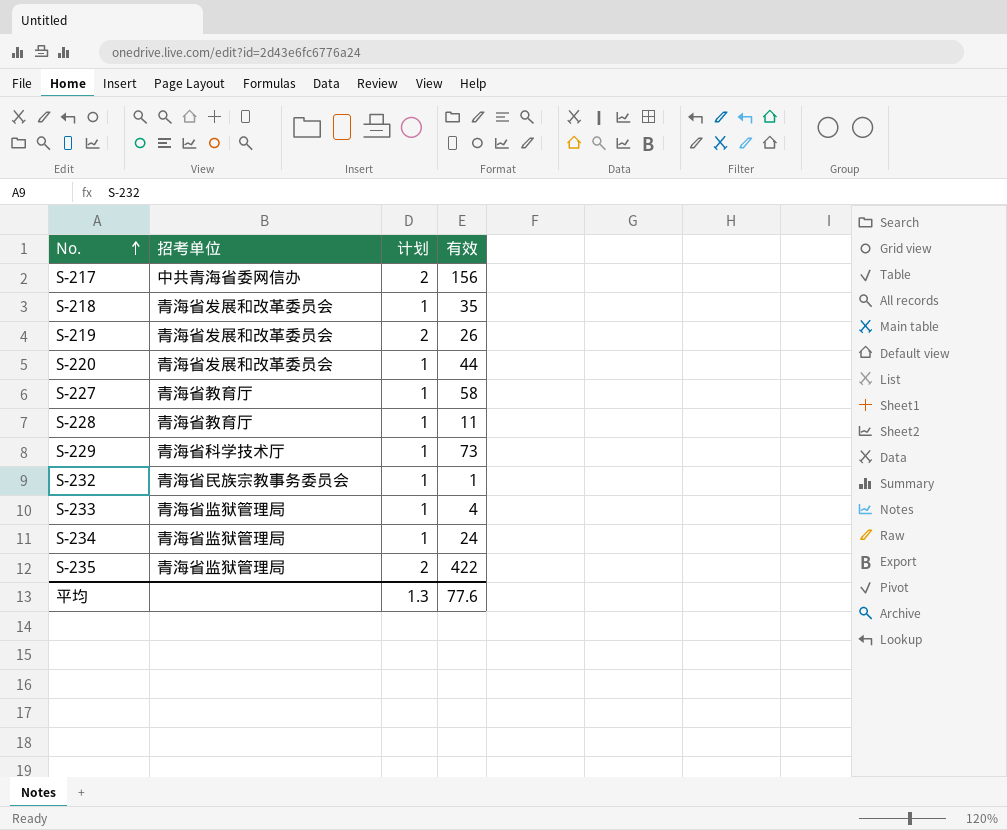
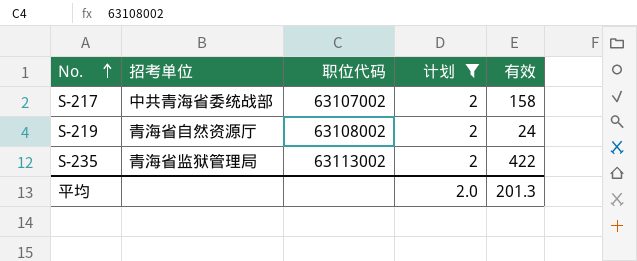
filter: none -> 计划 = 2
column 职位代码 | position: none -> 3
S-217 | 招考单位: 中共青海省委网信办 -> 中共青海省委统战部
S-217 | 有效: 156 -> 158
S-219 | 招考单位: 青海省发展和改革委员会 -> 青海省自然资源厅
S-219 | 有效: 26 -> 24
平均 | 计划: 1.3 -> 2.0
平均 | 有效: 77.6 -> 201.3

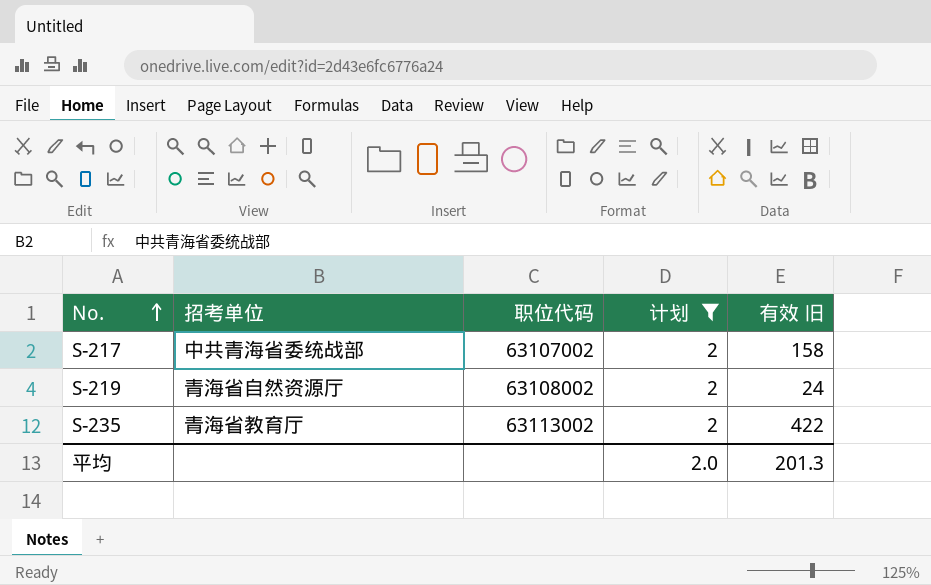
column name: 有效 -> 有效 旧
S-235 | 招考单位: 青海省监狱管理局 -> 青海省教育厅

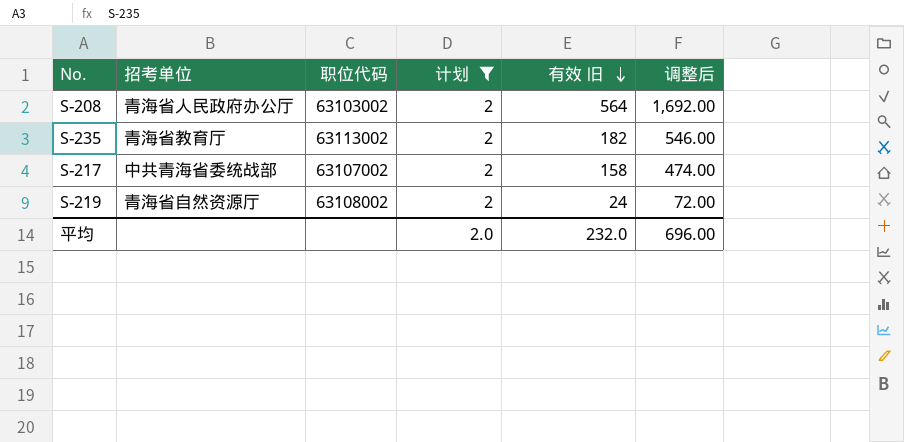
row order: No. ascending -> 有效 旧 descending
column 调整后 | formula: none -> [有效 旧] * 3
row S-208: none -> 青海省人民政府办公厅 | 63103002 | 2 | 564 | 1,692.00
S-235 | 有效 旧: 422 -> 182
平均 | 有效 旧: 201.3 -> 232.0

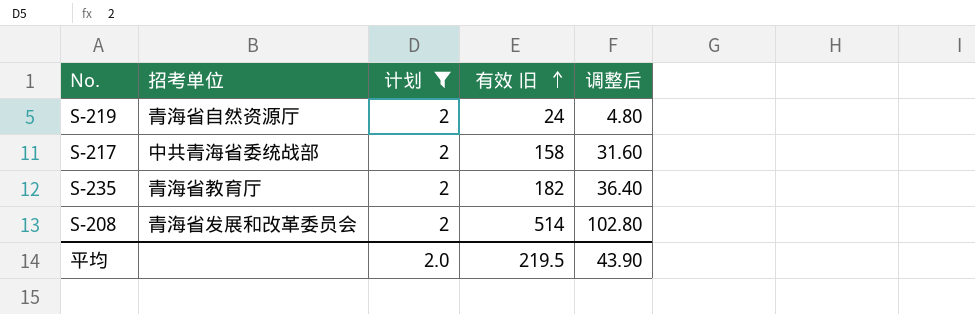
row order: 有效 旧 descending -> 有效 旧 ascending
column 职位代码 | position: 3 -> none
column 调整后 | formula: [有效 旧] * 3 -> [有效 旧] * 0.2
S-208 | 招考单位: 青海省人民政府办公厅 -> 青海省发展和改革委员会
S-208 | 有效 旧: 564 -> 514
平均 | 有效 旧: 232.0 -> 219.5
平均 | 调整后: 696.00 -> 43.90

